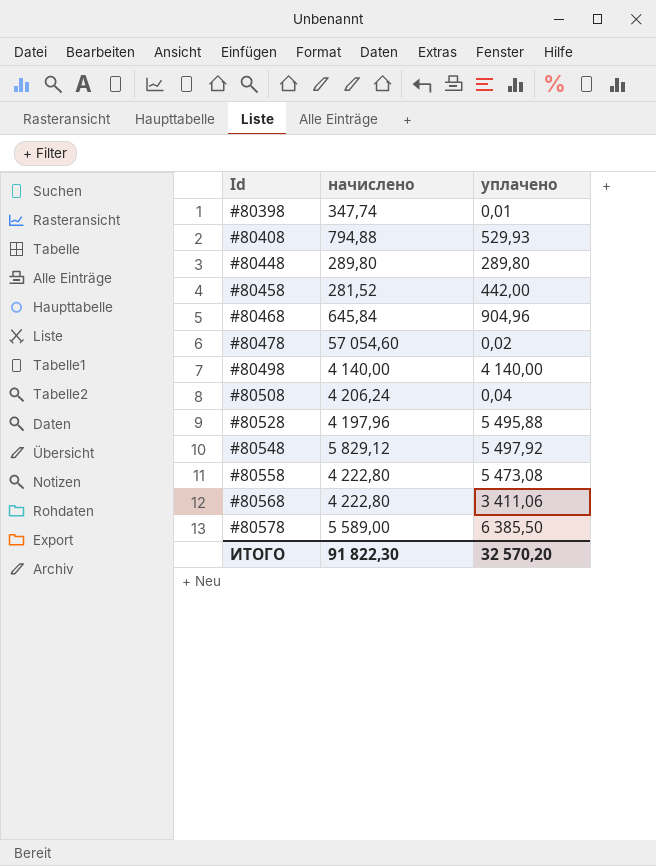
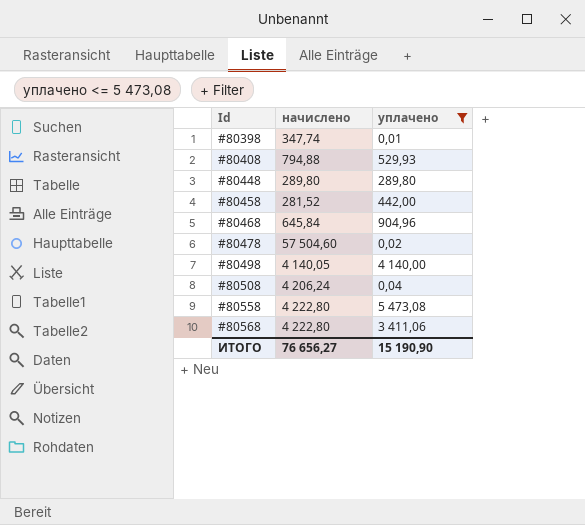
filter: none -> уплачено <= 5 473,08
#80478 | начислено: 57 054,60 -> 57 504,60
#80498 | начислено: 4 140,00 -> 4 140,05
ИТОГО | начислено: 91 822,30 -> 76 656,27
ИТОГО | уплачено: 32 570,20 -> 15 190,90

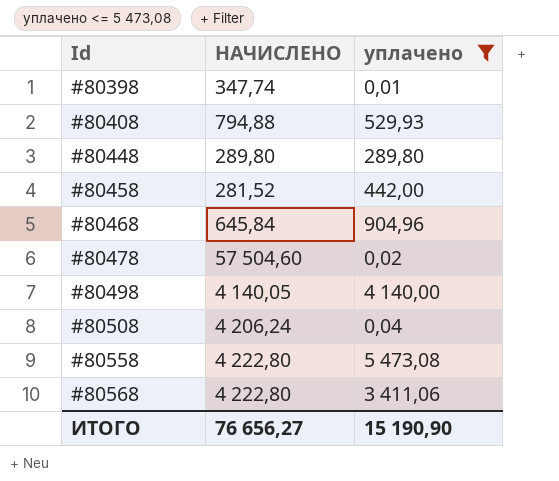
column name: начислено -> НАЧИСЛЕНО

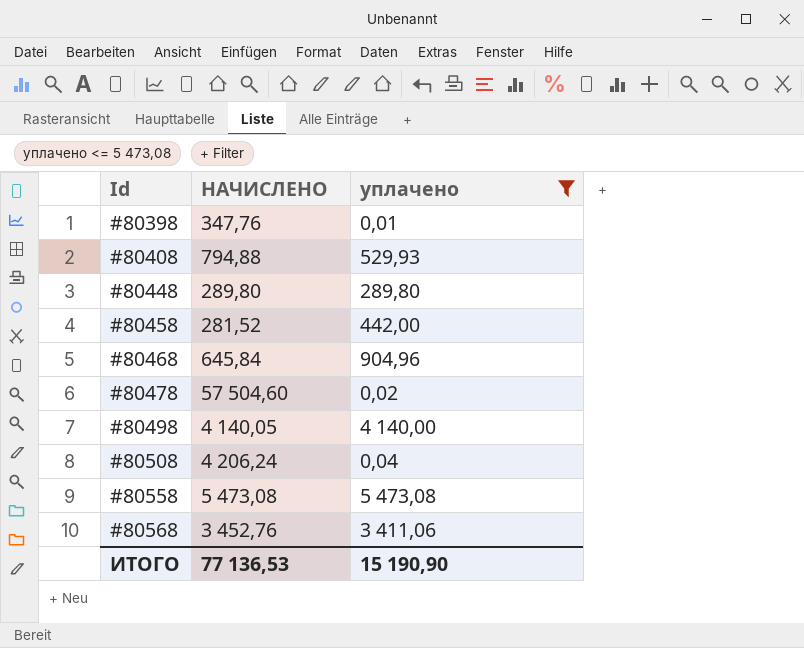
#80398 | НАЧИСЛЕНО: 347,74 -> 347,76
#80558 | НАЧИСЛЕНО: 4 222,80 -> 5 473,08
#80568 | НАЧИСЛЕНО: 4 222,80 -> 3 452,76
ИТОГО | НАЧИСЛЕНО: 76 656,27 -> 77 136,53

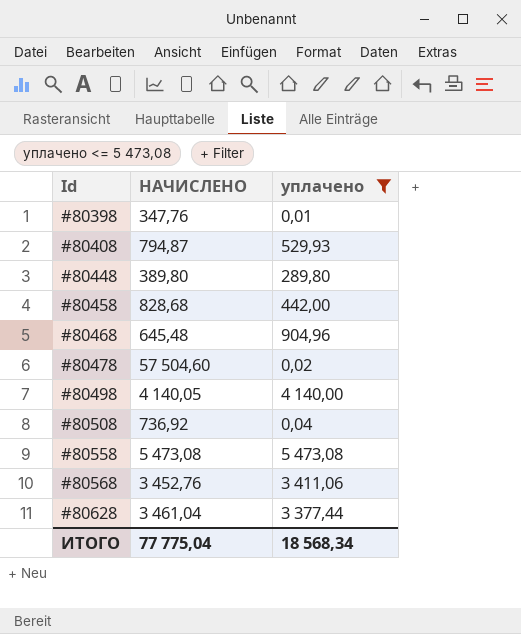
#80408 | НАЧИСЛЕНО: 794,88 -> 794,87
#80448 | НАЧИСЛЕНО: 289,80 -> 389,80
#80458 | НАЧИСЛЕНО: 281,52 -> 828,68
#80468 | НАЧИСЛЕНО: 645,84 -> 645,48
#80508 | НАЧИСЛЕНО: 4 206,24 -> 736,92
row #80628: none -> 3 461,04 | 3 377,44
ИТОГО | НАЧИСЛЕНО: 77 136,53 -> 77 775,04
ИТОГО | уплачено: 15 190,90 -> 18 568,34

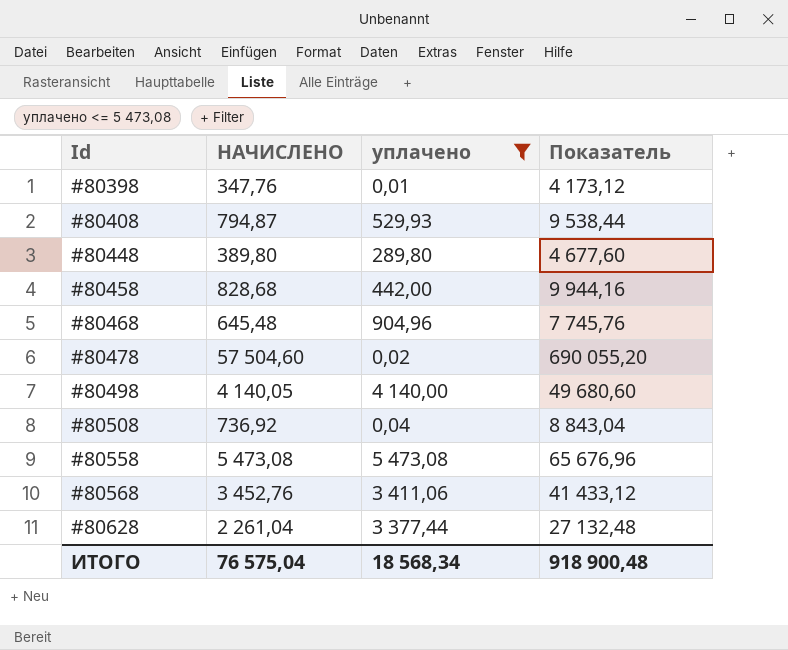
column Показатель | formula: none -> [НАЧИСЛЕНО] * 12
#80628 | НАЧИСЛЕНО: 3 461,04 -> 2 261,04
ИТОГО | НАЧИСЛЕНО: 77 775,04 -> 76 575,04

